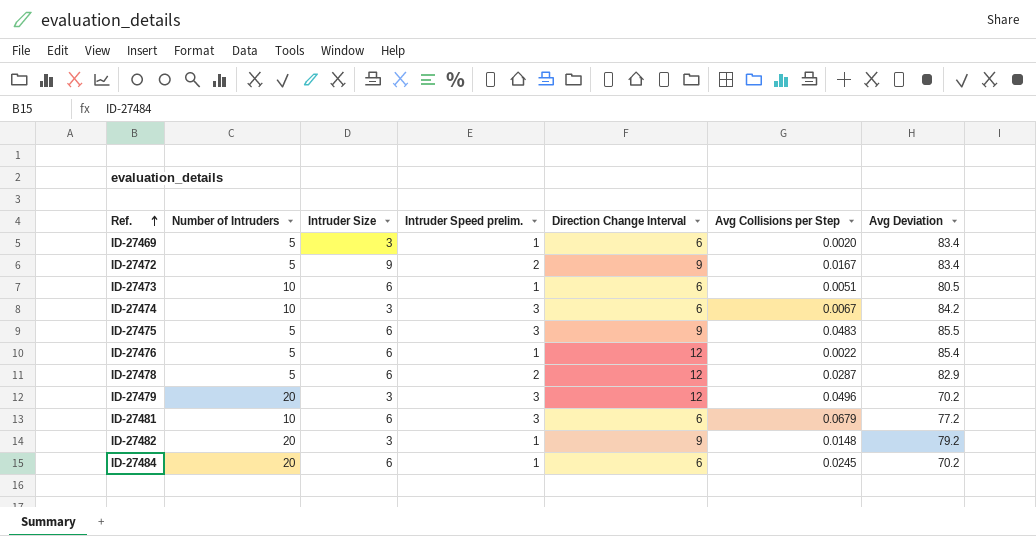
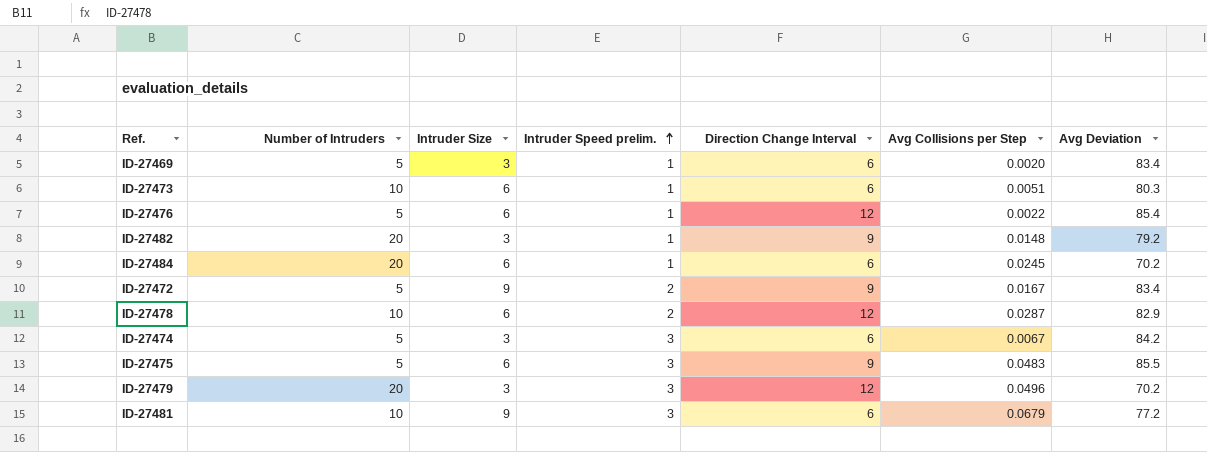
row order: Ref. ascending -> Intruder Speed prelim. ascending
ID-27473 | Avg Deviation: 80.5 -> 80.3
ID-27478 | Number of Intruders: 5 -> 10
ID-27474 | Number of Intruders: 10 -> 5
ID-27481 | Intruder Size: 6 -> 9

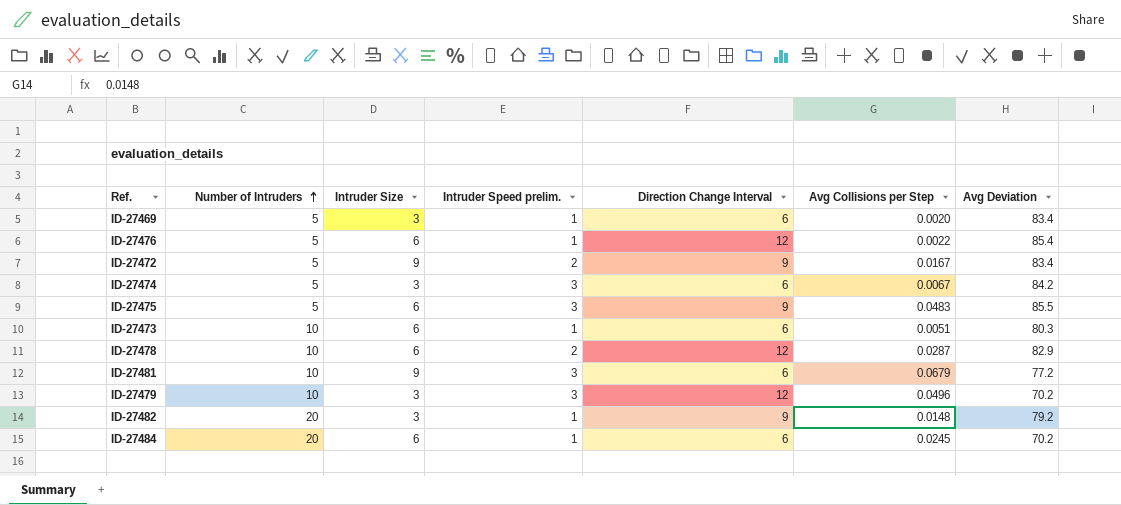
row order: Intruder Speed prelim. ascending -> Number of Intruders ascending
ID-27479 | Number of Intruders: 20 -> 10

